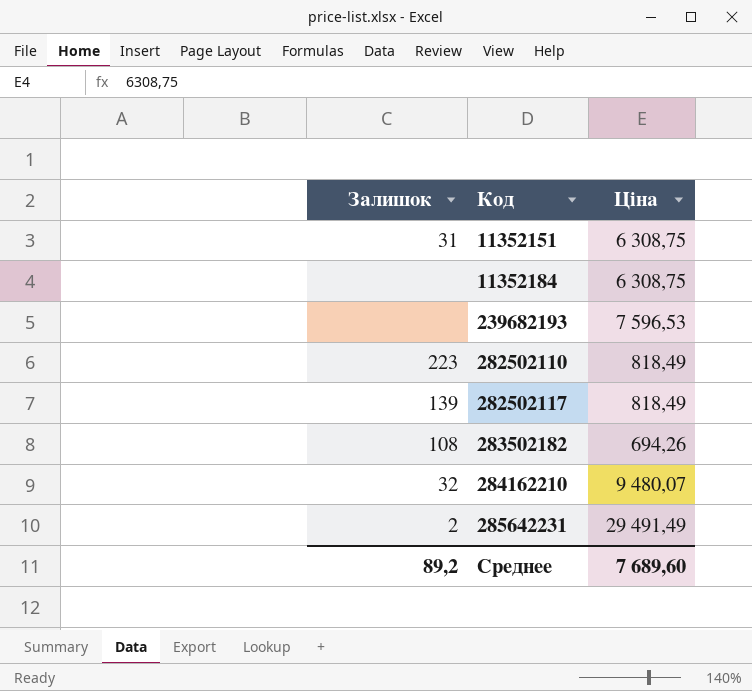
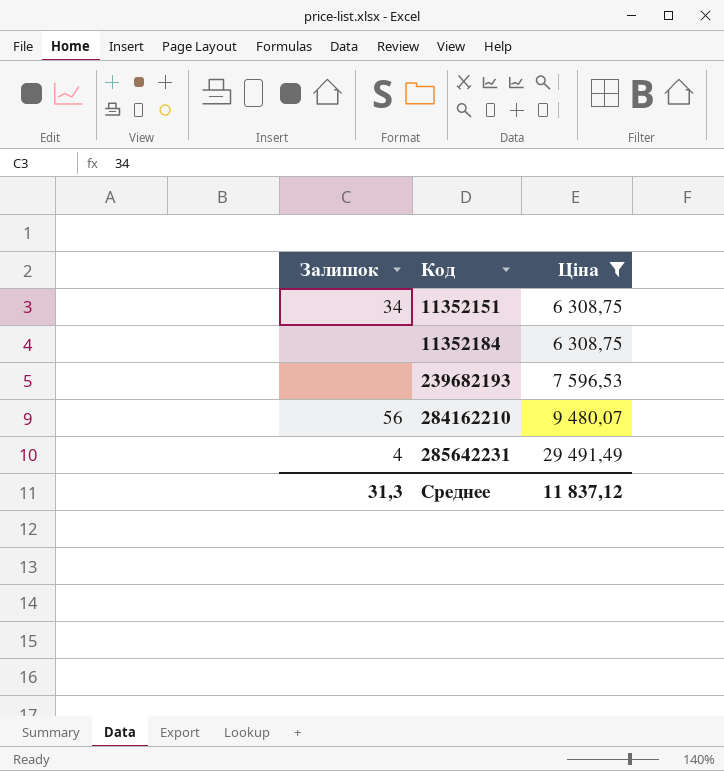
filter: none -> Ціна >= 6 308,75
11352151 | Залишок: 31 -> 34
284162210 | Залишок: 32 -> 56
285642231 | Залишок: 2 -> 4
Среднее | Залишок: 89,2 -> 31,3
Среднее | Ціна: 7 689,60 -> 11 837,12

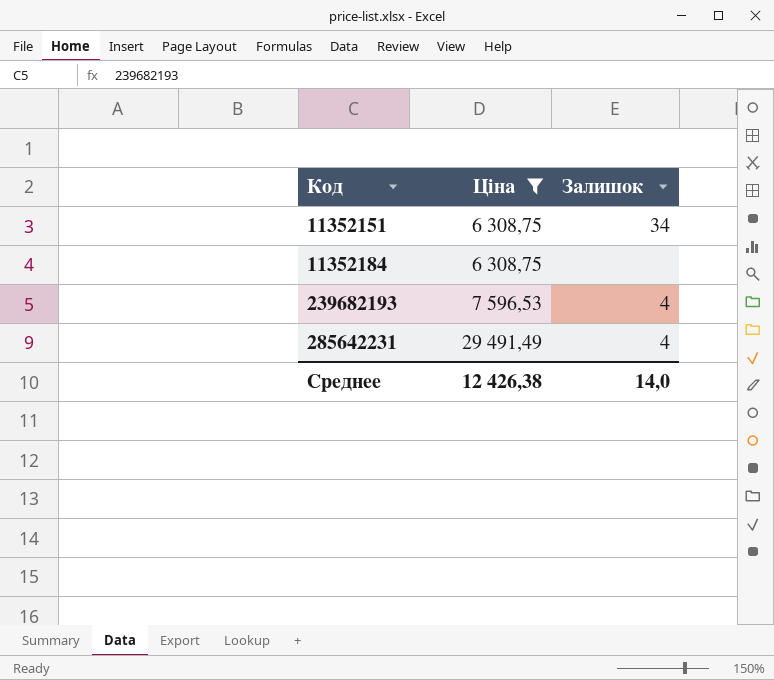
column Залишок | position: 1 -> 3
row 284162210: 56 | 9 480,07 -> none
239682193 | Залишок: none -> 4
Среднее | Ціна: 11 837,12 -> 12 426,38
Среднее | Залишок: 31,3 -> 14,0

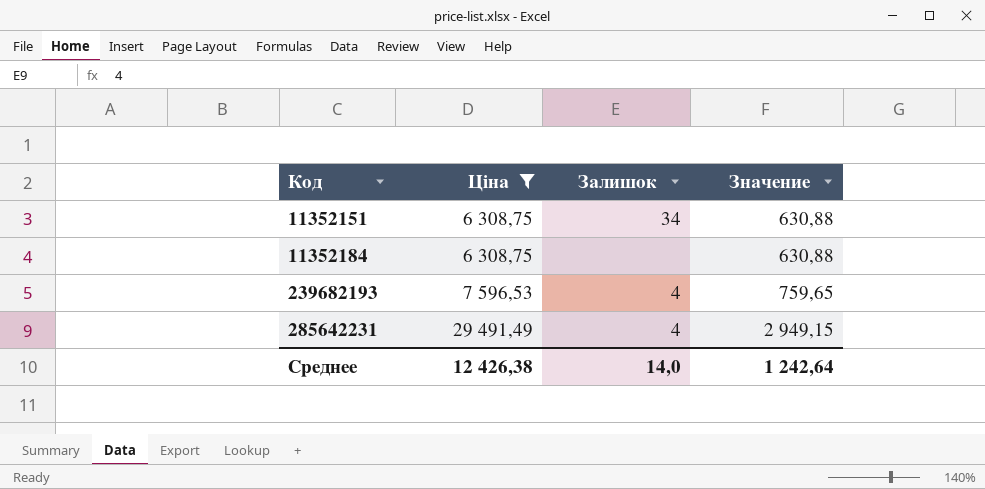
column Значение | formula: none -> [Ціна] * 0,1

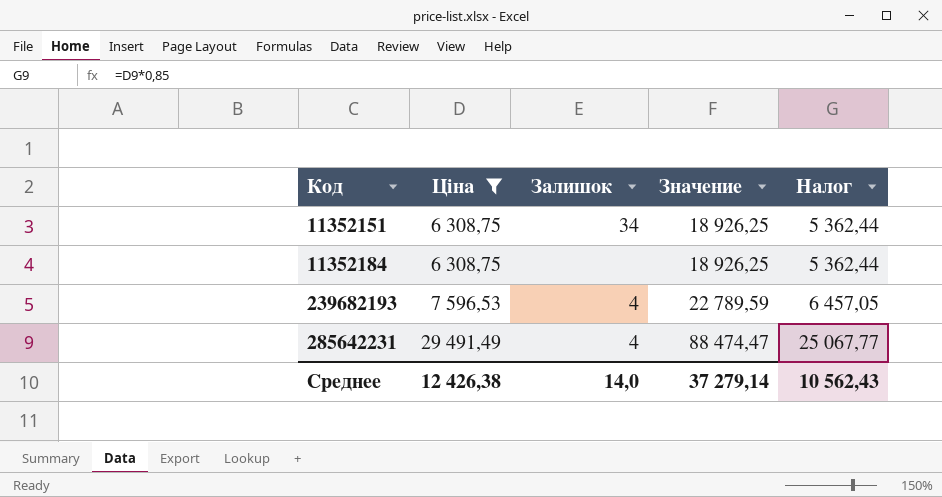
column Значение | formula: [Ціна] * 0,1 -> [Ціна] * 3
column Налог | formula: none -> [Ціна] * 0,85
Среднее | Значение: 1 242,64 -> 37 279,14

